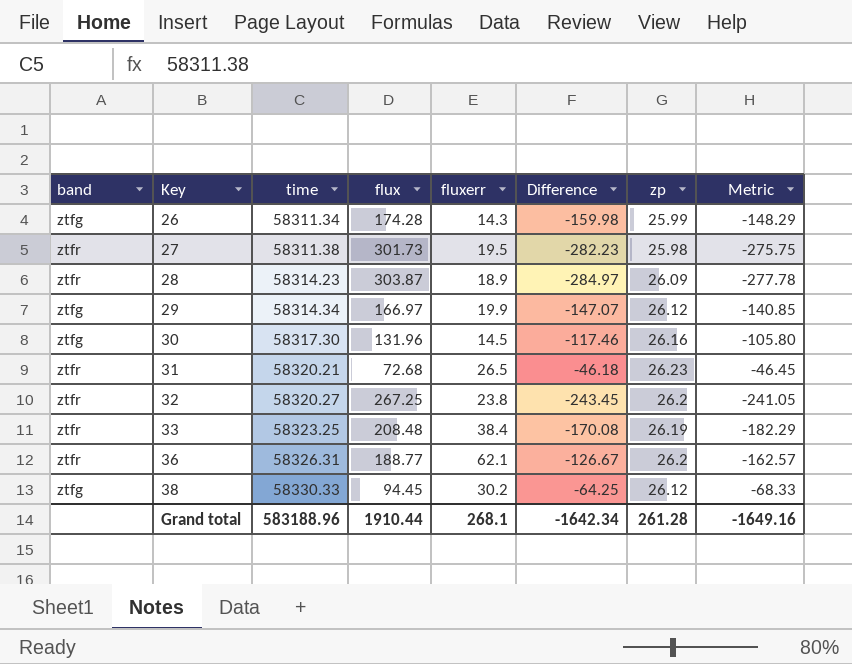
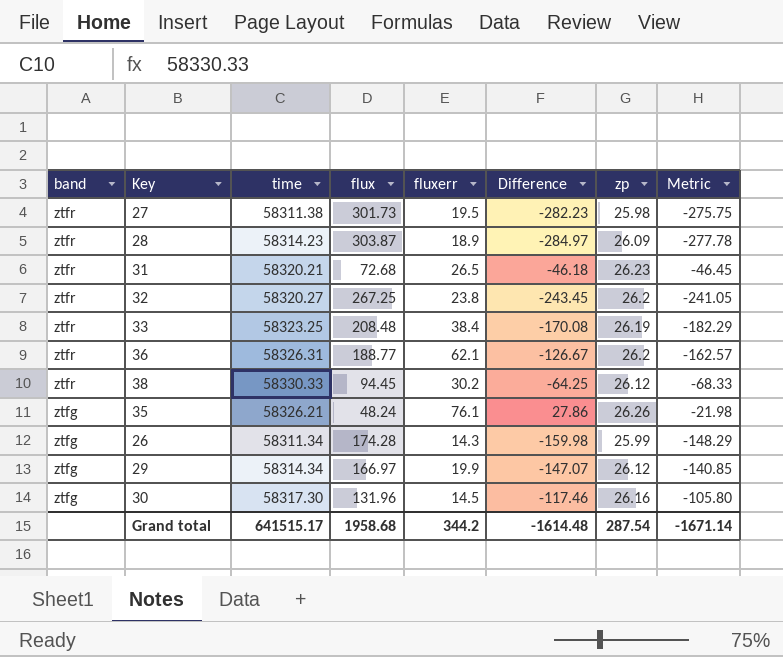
row order: Key ascending -> band descending
38 | band: ztfg -> ztfr
row 35: none -> ztfg | 58326.21 | 48.24 | 76.1 | 27.86 | 26.26 | -21.98
Grand total | time: 583188.96 -> 641515.17
Grand total | flux: 1910.44 -> 1958.68
Grand total | fluxerr: 268.1 -> 344.2
Grand total | Difference: -1642.34 -> -1614.48
Grand total | zp: 261.28 -> 287.54
Grand total | Metric: -1649.16 -> -1671.14

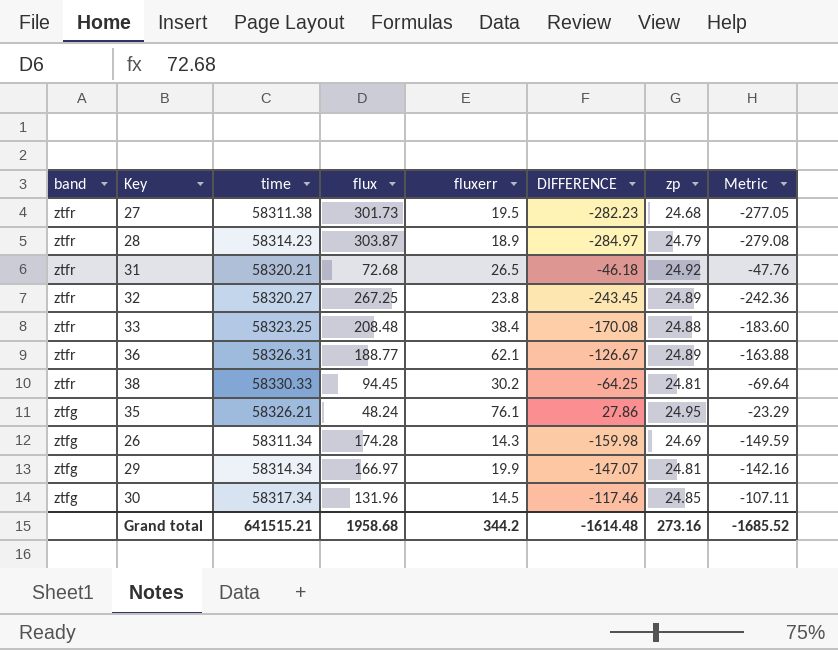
column name: Difference -> DIFFERENCE
27 | zp: 25.98 -> 24.68
27 | Metric: -275.75 -> -277.05
28 | zp: 26.09 -> 24.79
28 | Metric: -277.78 -> -279.08
31 | zp: 26.23 -> 24.92
31 | Metric: -46.45 -> -47.76
32 | zp: 26.2 -> 24.89
32 | Metric: -241.05 -> -242.36
33 | zp: 26.19 -> 24.88
33 | Metric: -182.29 -> -183.60
36 | zp: 26.2 -> 24.89
36 | Metric: -162.57 -> -163.88
38 | zp: 26.12 -> 24.81
38 | Metric: -68.33 -> -69.64
35 | zp: 26.26 -> 24.95
35 | Metric: -21.98 -> -23.29
26 | zp: 25.99 -> 24.69
26 | Metric: -148.29 -> -149.59
29 | zp: 26.12 -> 24.81
29 | Metric: -140.85 -> -142.16
30 | time: 58317.30 -> 58317.34
30 | zp: 26.16 -> 24.85
30 | Metric: -105.80 -> -107.11
Grand total | time: 641515.17 -> 641515.21
Grand total | zp: 287.54 -> 273.16
Grand total | Metric: -1671.14 -> -1685.52

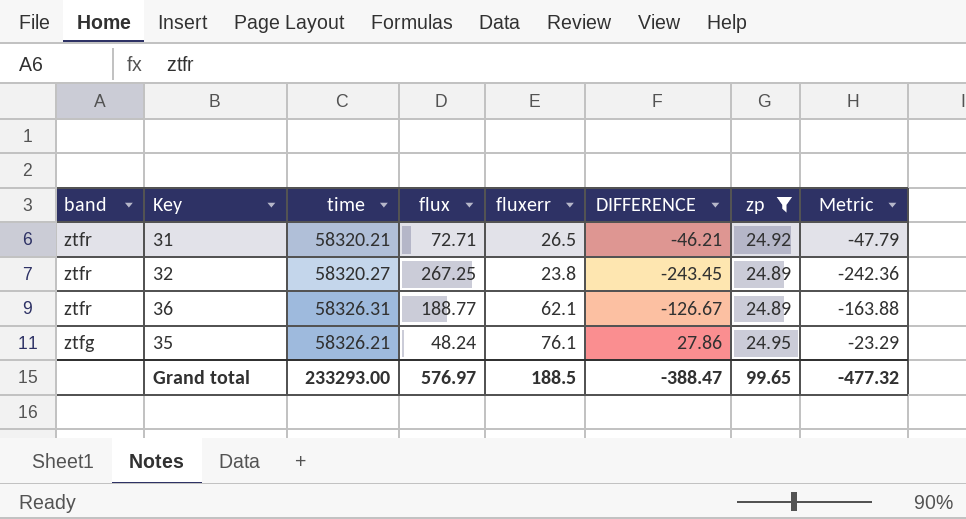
filter: none -> zp >= 24.89
31 | flux: 72.68 -> 72.71
31 | DIFFERENCE: -46.18 -> -46.21
31 | Metric: -47.76 -> -47.79
Grand total | time: 641515.21 -> 233293.00
Grand total | flux: 1958.68 -> 576.97
Grand total | fluxerr: 344.2 -> 188.5
Grand total | DIFFERENCE: -1614.48 -> -388.47
Grand total | zp: 273.16 -> 99.65
Grand total | Metric: -1685.52 -> -477.32

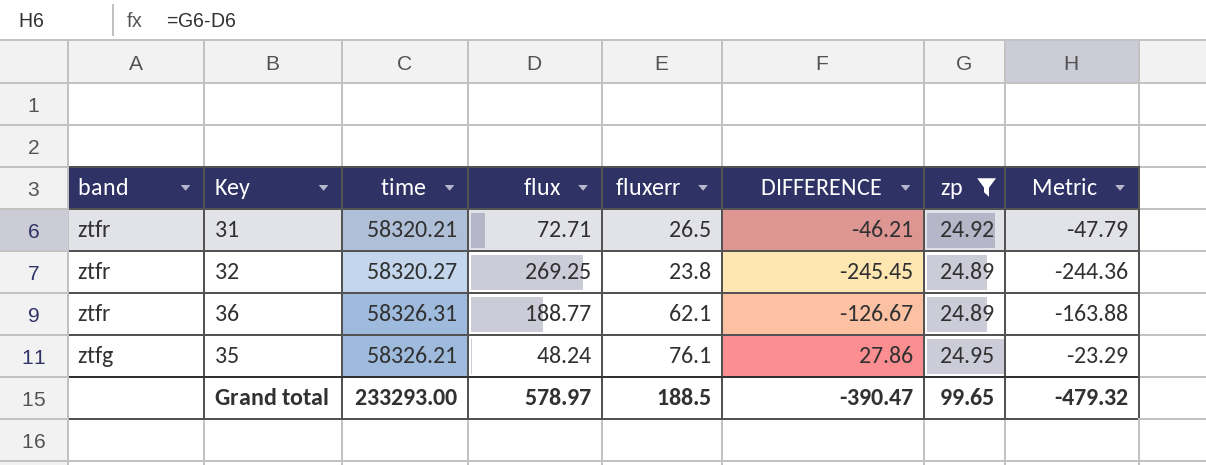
32 | flux: 267.25 -> 269.25
32 | DIFFERENCE: -243.45 -> -245.45
32 | Metric: -242.36 -> -244.36
Grand total | flux: 576.97 -> 578.97
Grand total | DIFFERENCE: -388.47 -> -390.47
Grand total | Metric: -477.32 -> -479.32

